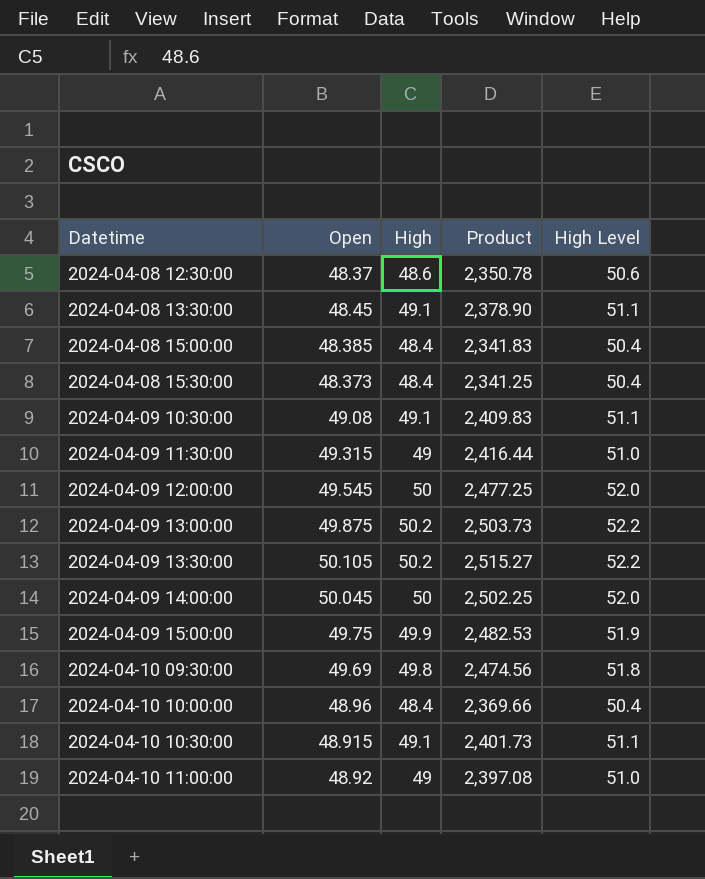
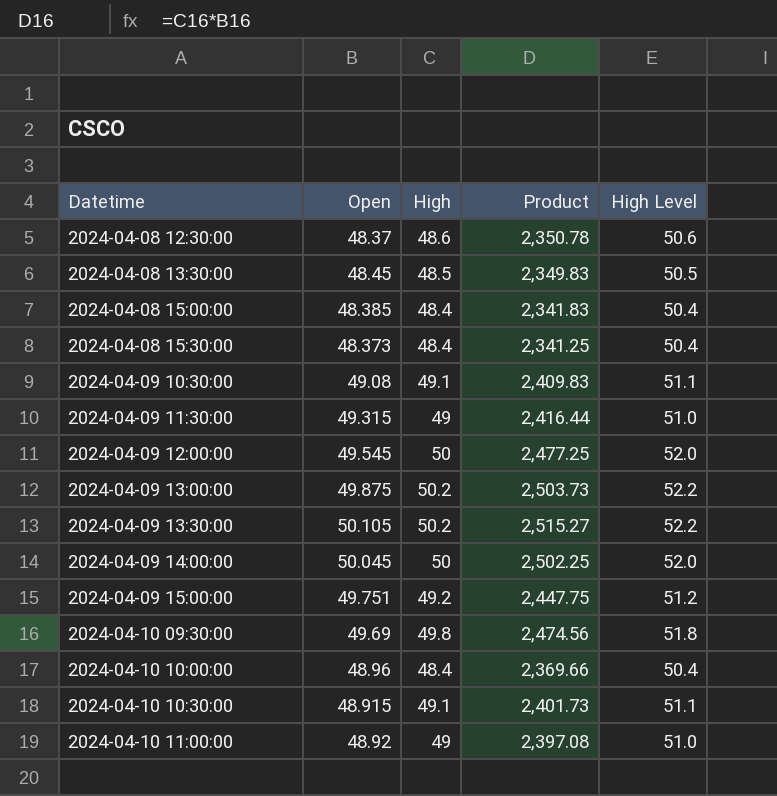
2024-04-08 13:30:00 | High: 49.1 -> 48.5
2024-04-08 13:30:00 | Product: 2,378.90 -> 2,349.83
2024-04-08 13:30:00 | High Level: 51.1 -> 50.5
2024-04-09 15:00:00 | Open: 49.75 -> 49.751
2024-04-09 15:00:00 | High: 49.9 -> 49.2
2024-04-09 15:00:00 | Product: 2,482.53 -> 2,447.75
2024-04-09 15:00:00 | High Level: 51.9 -> 51.2

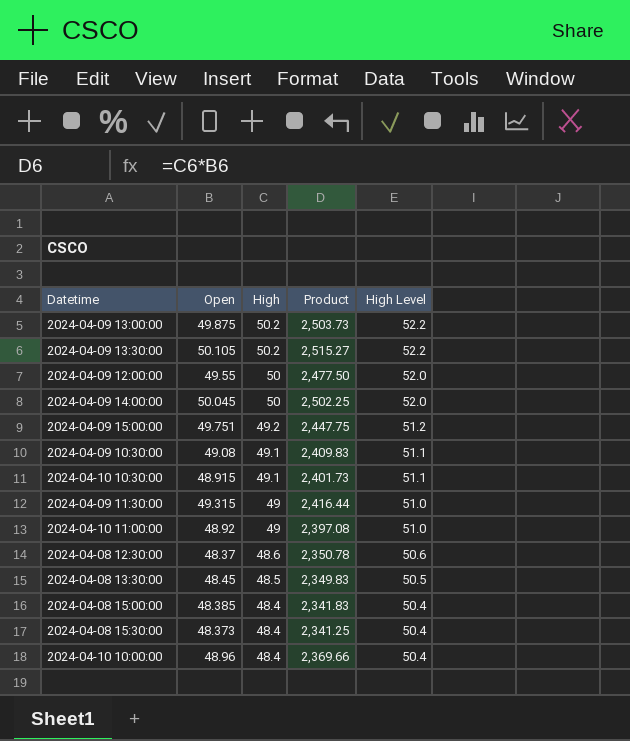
row order: Datetime ascending -> High descending
row 2024-04-10 09:30:00: 49.69 | 49.8 | 2,474.56 | 51.8 -> none
2024-04-09 12:00:00 | Open: 49.545 -> 49.55
2024-04-09 12:00:00 | Product: 2,477.25 -> 2,477.50

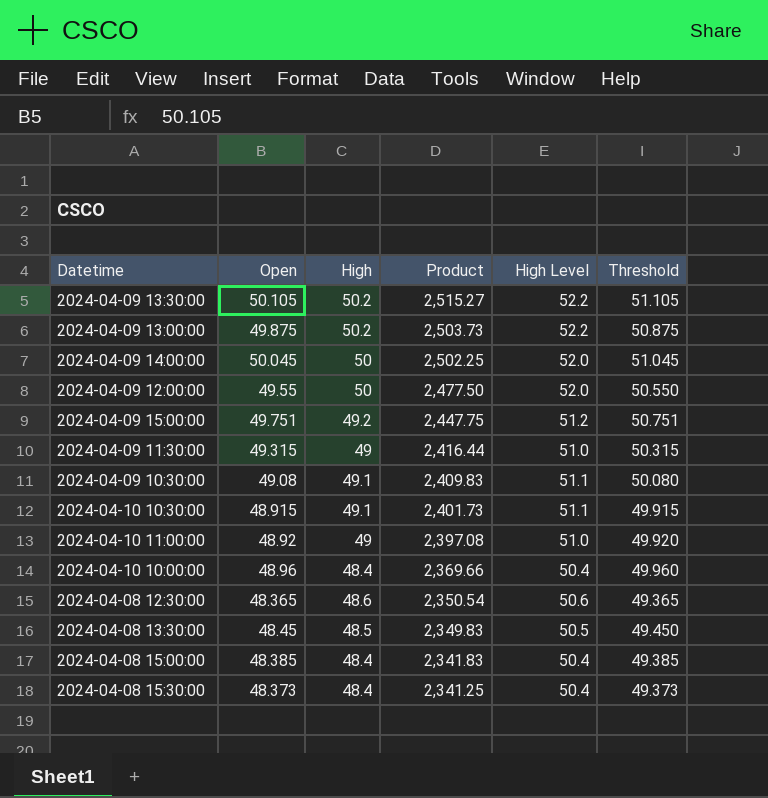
row order: High descending -> Product descending
column Threshold | formula: none -> [Open] + 1
2024-04-08 12:30:00 | Open: 48.37 -> 48.365
2024-04-08 12:30:00 | Product: 2,350.78 -> 2,350.54

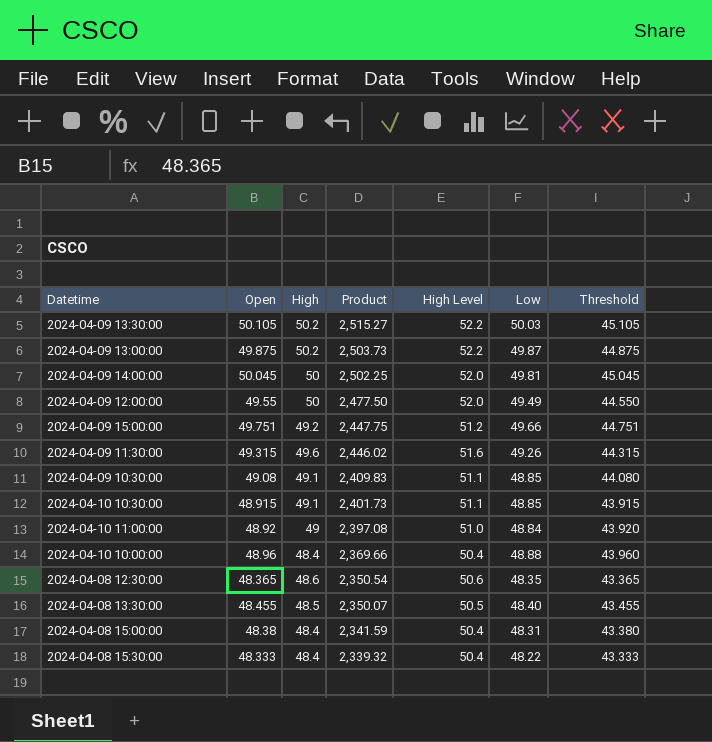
column Low | position: none -> 6
column Threshold | formula: [Open] + 1 -> [Open] - 5
2024-04-09 11:30:00 | High: 49 -> 49.6
2024-04-09 11:30:00 | Product: 2,416.44 -> 2,446.02
2024-04-09 11:30:00 | High Level: 51.0 -> 51.6
2024-04-08 13:30:00 | Open: 48.45 -> 48.455
2024-04-08 13:30:00 | Product: 2,349.83 -> 2,350.07
2024-04-08 15:00:00 | Open: 48.385 -> 48.38
2024-04-08 15:00:00 | Product: 2,341.83 -> 2,341.59
2024-04-08 15:30:00 | Open: 48.373 -> 48.333
2024-04-08 15:30:00 | Product: 2,341.25 -> 2,339.32

